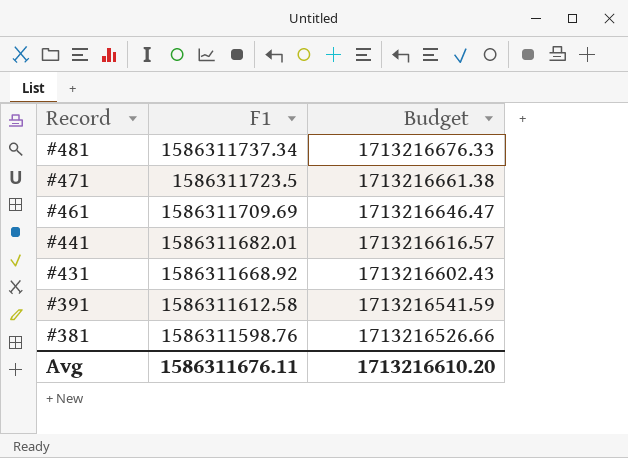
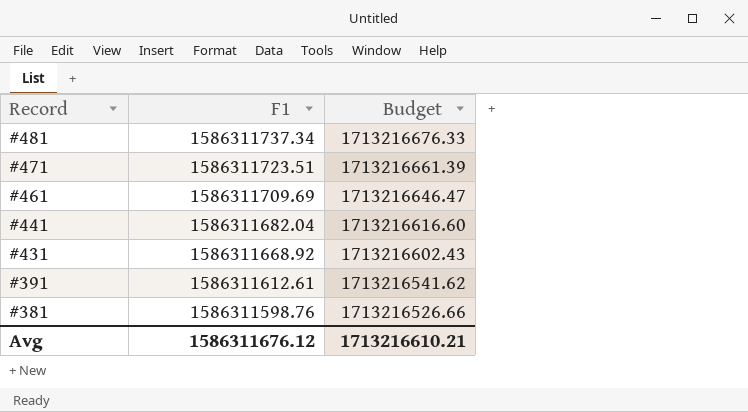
#471 | F1: 1586311723.5 -> 1586311723.51
#471 | Budget: 1713216661.38 -> 1713216661.39
#441 | F1: 1586311682.01 -> 1586311682.04
#441 | Budget: 1713216616.57 -> 1713216616.60
#391 | F1: 1586311612.58 -> 1586311612.61
#391 | Budget: 1713216541.59 -> 1713216541.62
Avg | F1: 1586311676.11 -> 1586311676.12
Avg | Budget: 1713216610.20 -> 1713216610.21

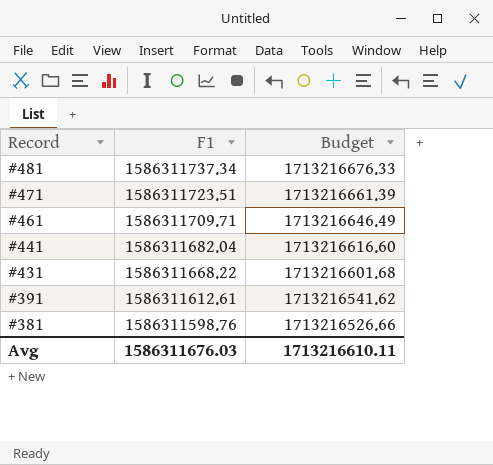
#461 | F1: 1586311709.69 -> 1586311709.71
#461 | Budget: 1713216646.47 -> 1713216646.49
#431 | F1: 1586311668.92 -> 1586311668.22
#431 | Budget: 1713216602.43 -> 1713216601.68
Avg | F1: 1586311676.12 -> 1586311676.03
Avg | Budget: 1713216610.21 -> 1713216610.11

